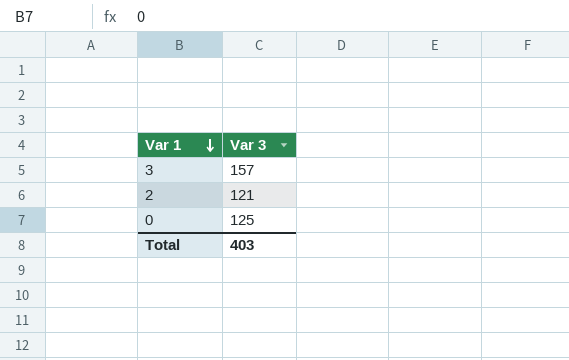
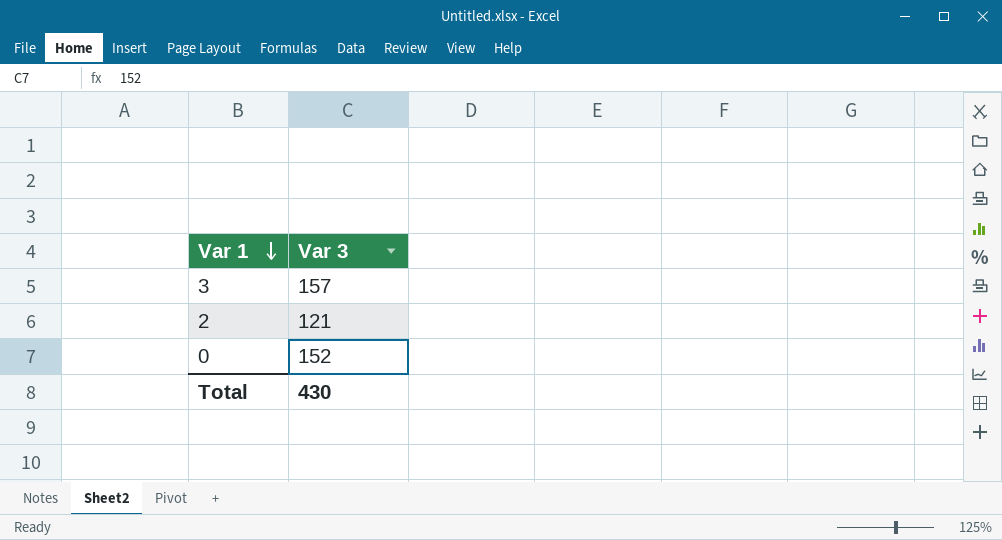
0 | Var 3: 125 -> 152
Total | Var 3: 403 -> 430

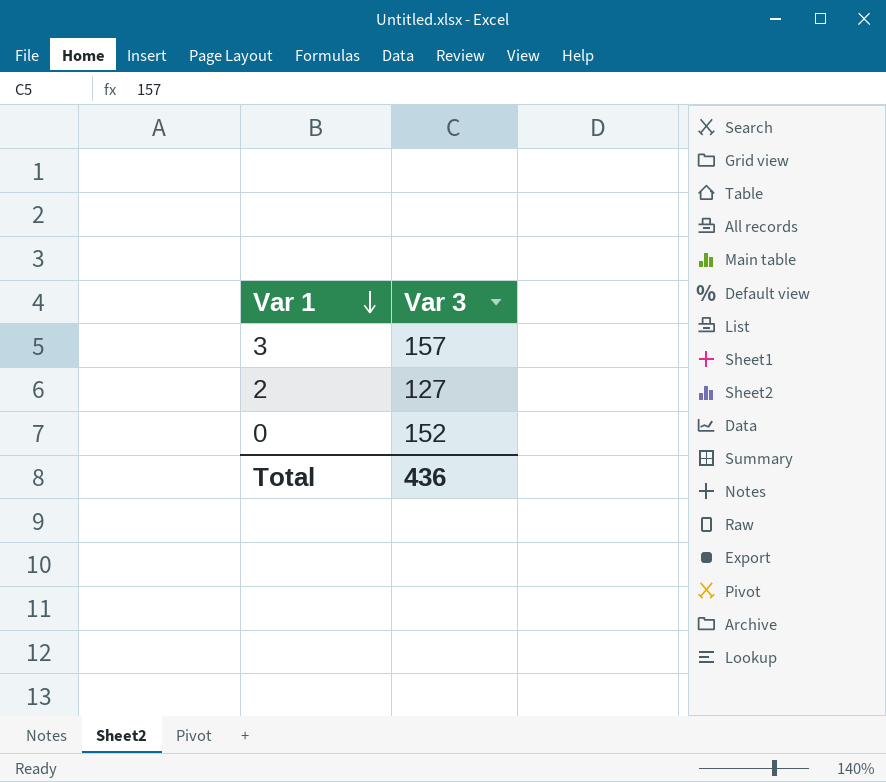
2 | Var 3: 121 -> 127
Total | Var 3: 430 -> 436

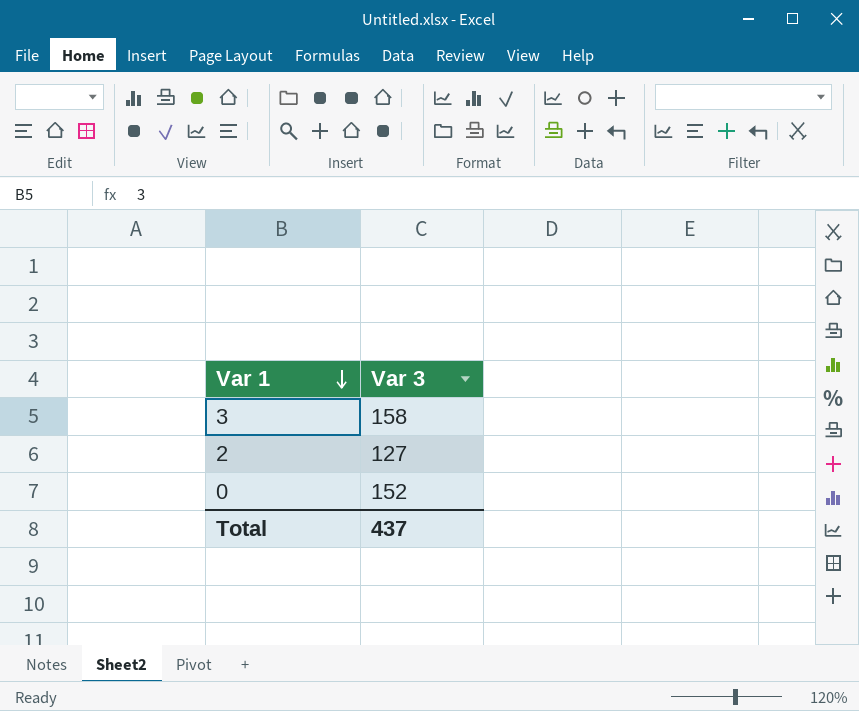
3 | Var 3: 157 -> 158
Total | Var 3: 436 -> 437

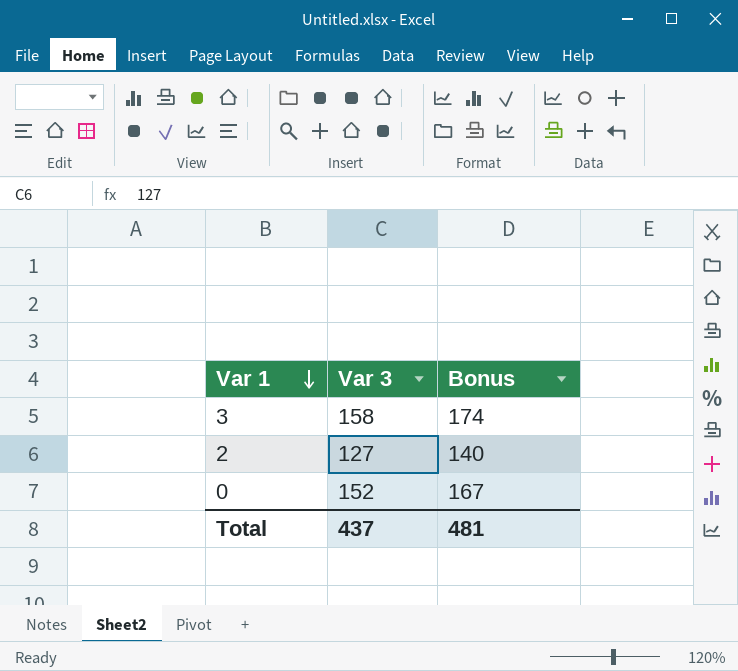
column Bonus | formula: none -> [Var 3] * 1.1

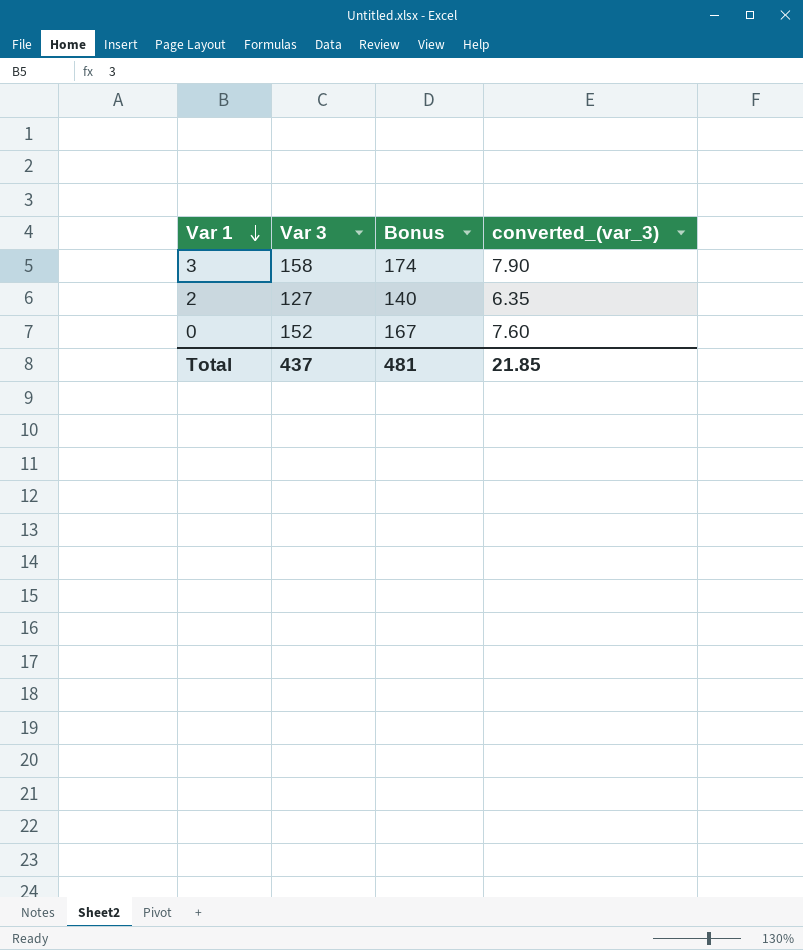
column converted_(var_3) | formula: none -> [Var 3] * 0.05

